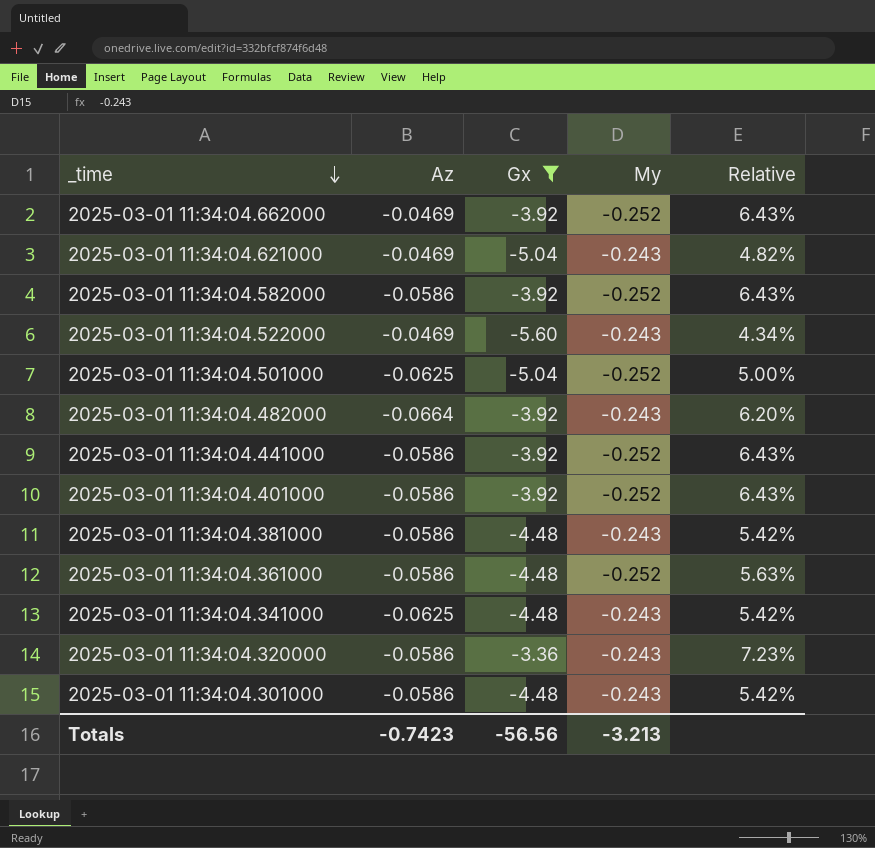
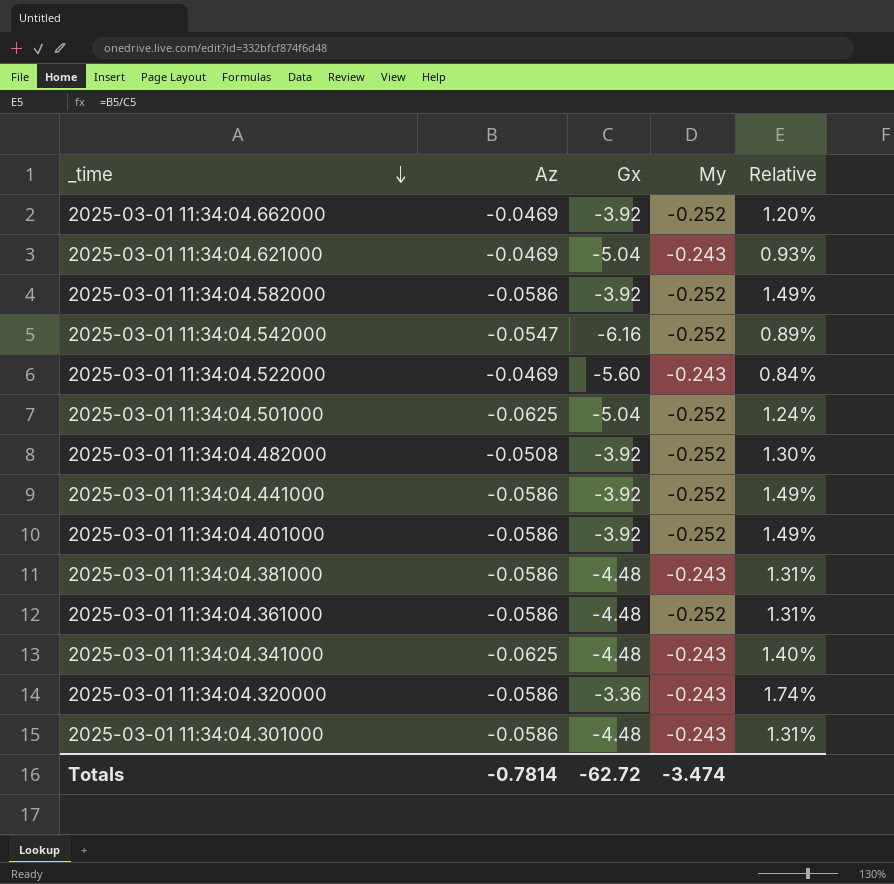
filter: Gx != -6.16 -> none
column Relative | formula: [My] / [Gx] -> [Az] / [Gx]
2025-03-01 11:34:04.482000 | Az: -0.0664 -> -0.0508
2025-03-01 11:34:04.482000 | My: -0.243 -> -0.252
Totals | Az: -0.7423 -> -0.7814
Totals | Gx: -56.56 -> -62.72
Totals | My: -3.213 -> -3.474

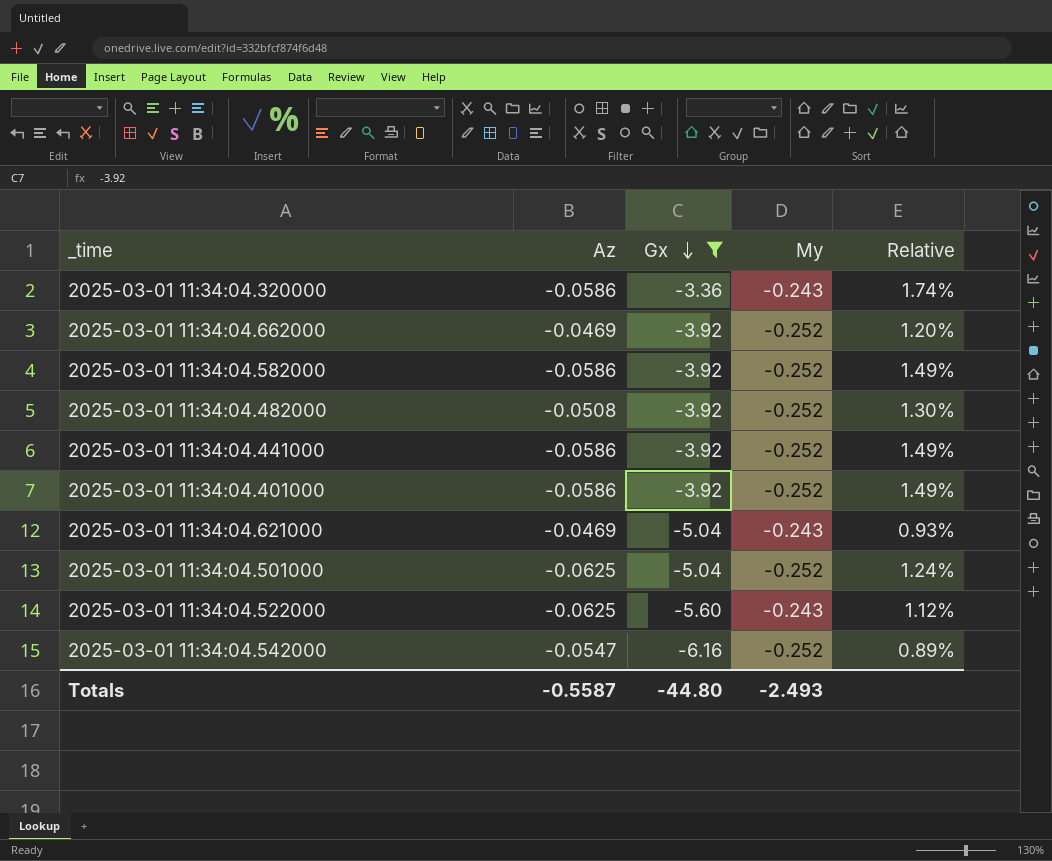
filter: none -> Gx != -4.48
row order: _time descending -> Gx descending
2025-03-01 11:34:04.522000 | Az: -0.0469 -> -0.0625
2025-03-01 11:34:04.522000 | Relative: 0.84% -> 1.12%
Totals | Az: -0.7814 -> -0.5587
Totals | Gx: -62.72 -> -44.80
Totals | My: -3.474 -> -2.493

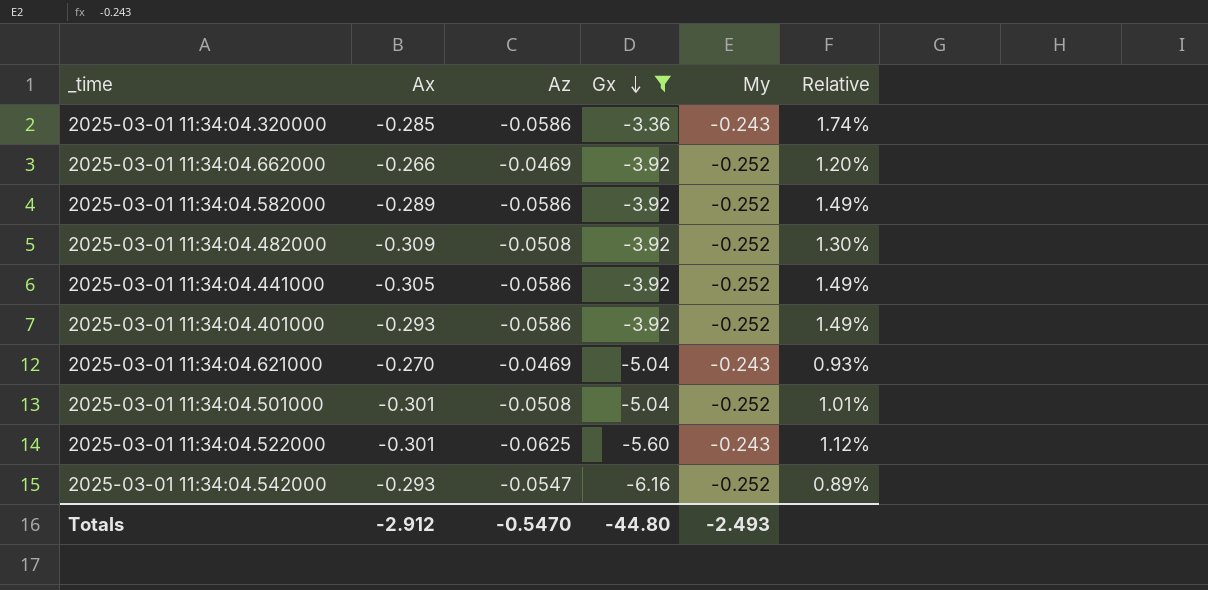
column Ax | position: none -> 2
2025-03-01 11:34:04.501000 | Az: -0.0625 -> -0.0508
2025-03-01 11:34:04.501000 | Relative: 1.24% -> 1.01%
Totals | Az: -0.5587 -> -0.5470

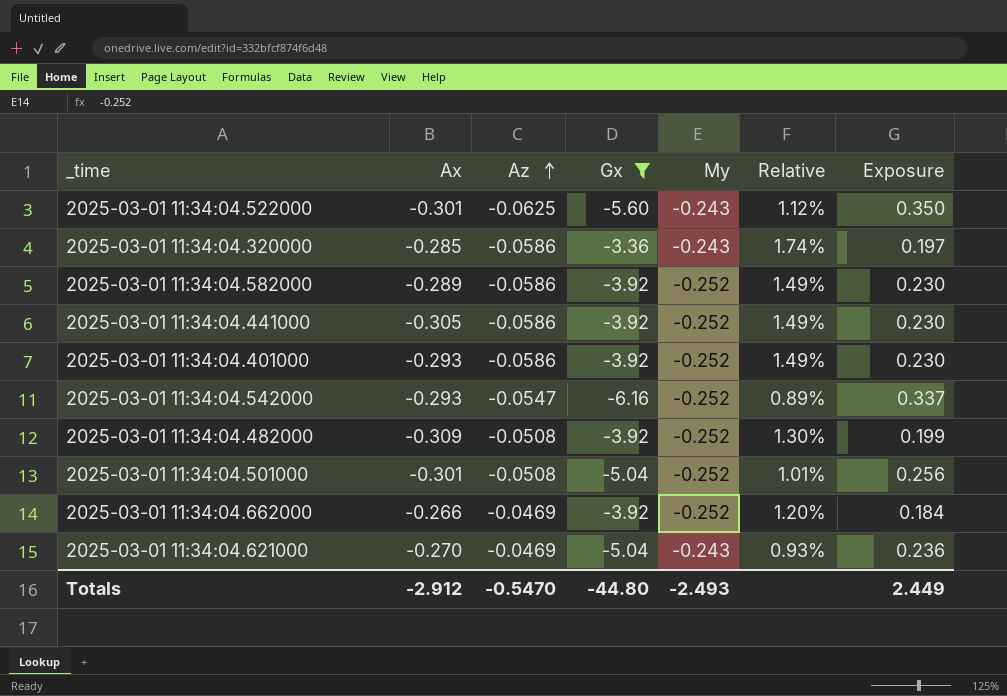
row order: Gx descending -> Az ascending
column Exposure | formula: none -> [Az] * [Gx]

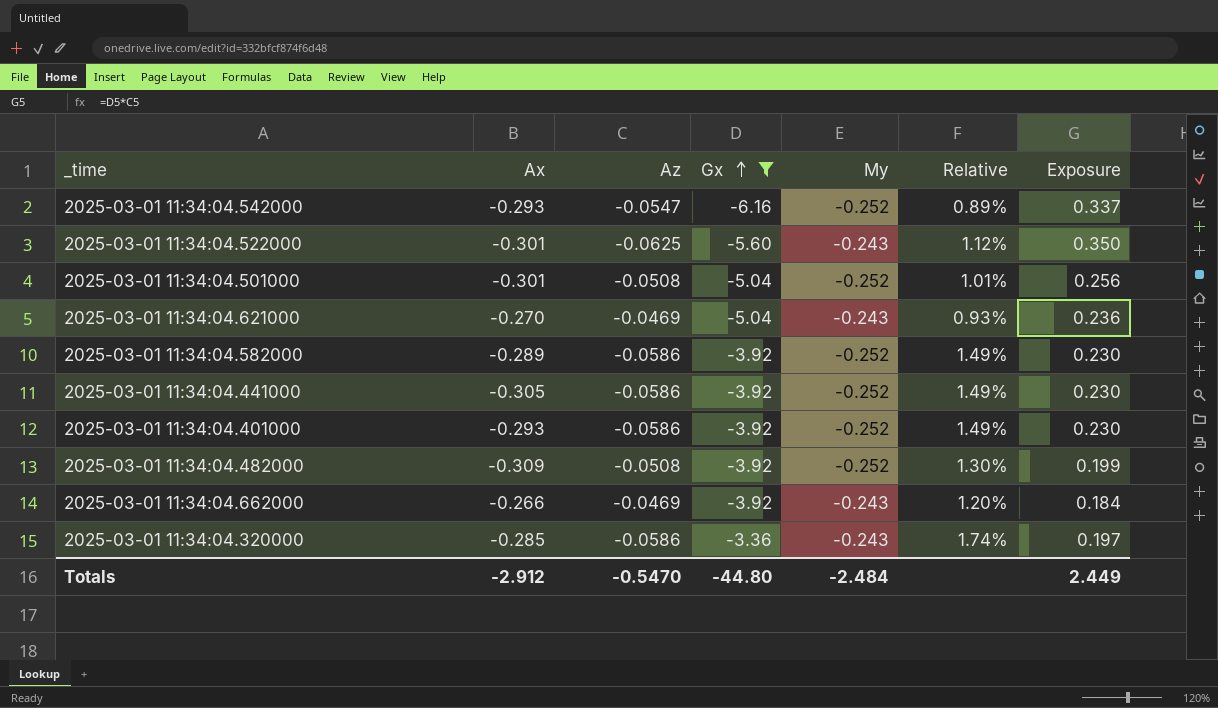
row order: Az ascending -> Gx ascending
2025-03-01 11:34:04.662000 | My: -0.252 -> -0.243
Totals | My: -2.493 -> -2.484

